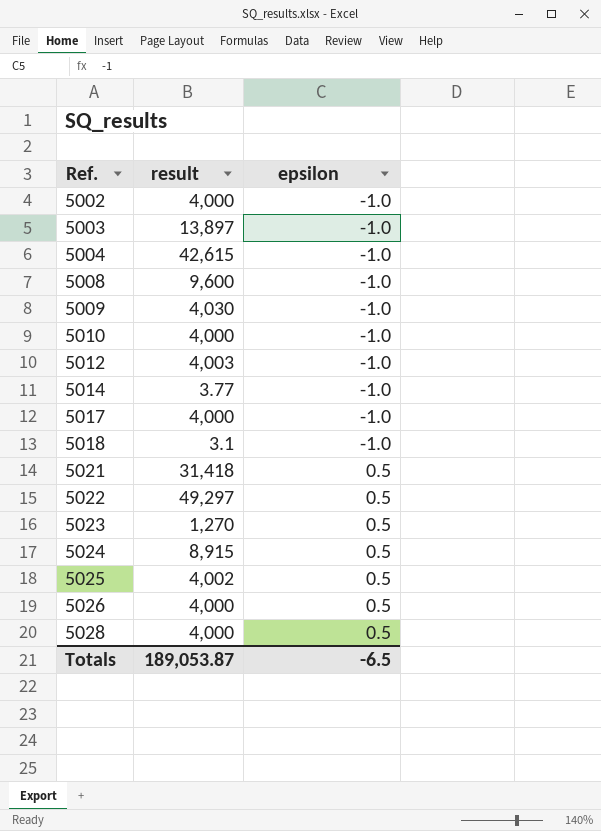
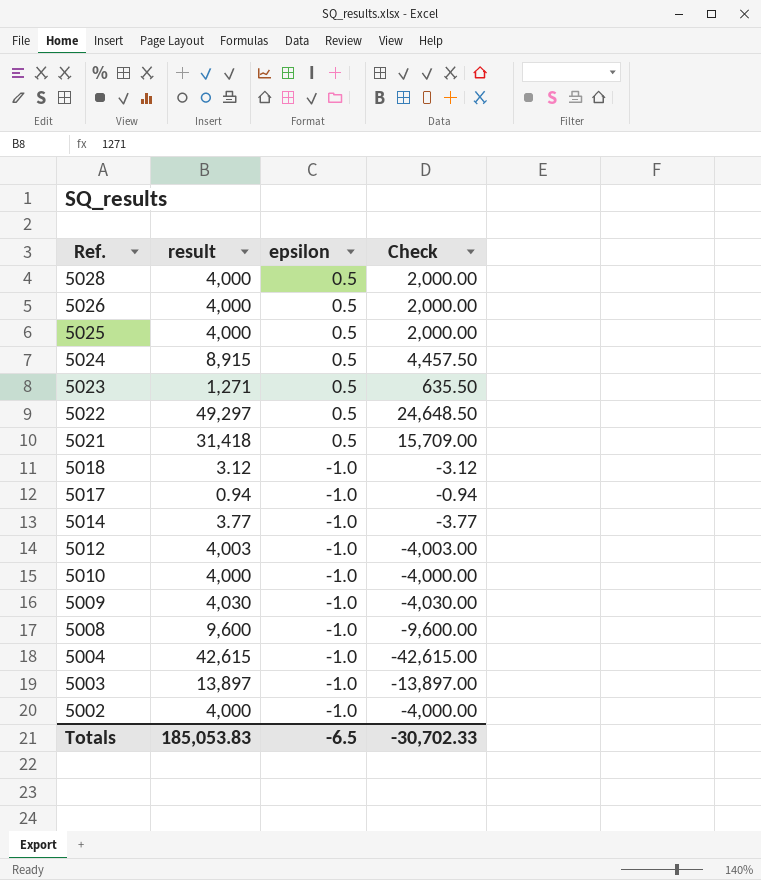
row order: Ref. ascending -> Ref. descending
column Check | formula: none -> [result] * [epsilon]
5025 | result: 4,002 -> 4,000
5023 | result: 1,270 -> 1,271
5018 | result: 3.1 -> 3.12
5017 | result: 4,000 -> 0.94
Totals | result: 189,053.87 -> 185,053.83

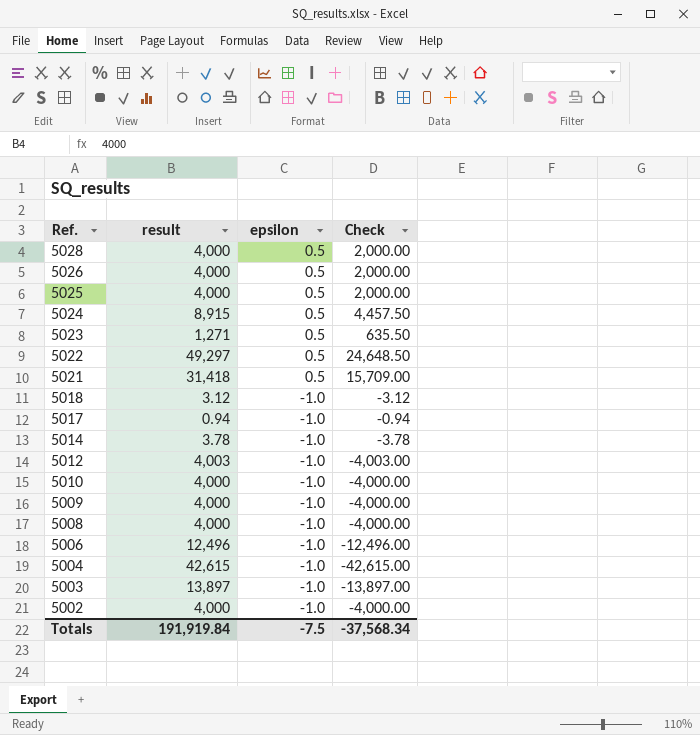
5014 | result: 3.77 -> 3.78
5014 | Check: -3.77 -> -3.78
5009 | result: 4,030 -> 4,000
5009 | Check: -4,030.00 -> -4,000.00
5008 | result: 9,600 -> 4,000
5008 | Check: -9,600.00 -> -4,000.00
row 5006: none -> 12,496 | -1.0 | -12,496.00
Totals | result: 185,053.83 -> 191,919.84
Totals | epsilon: -6.5 -> -7.5
Totals | Check: -30,702.33 -> -37,568.34

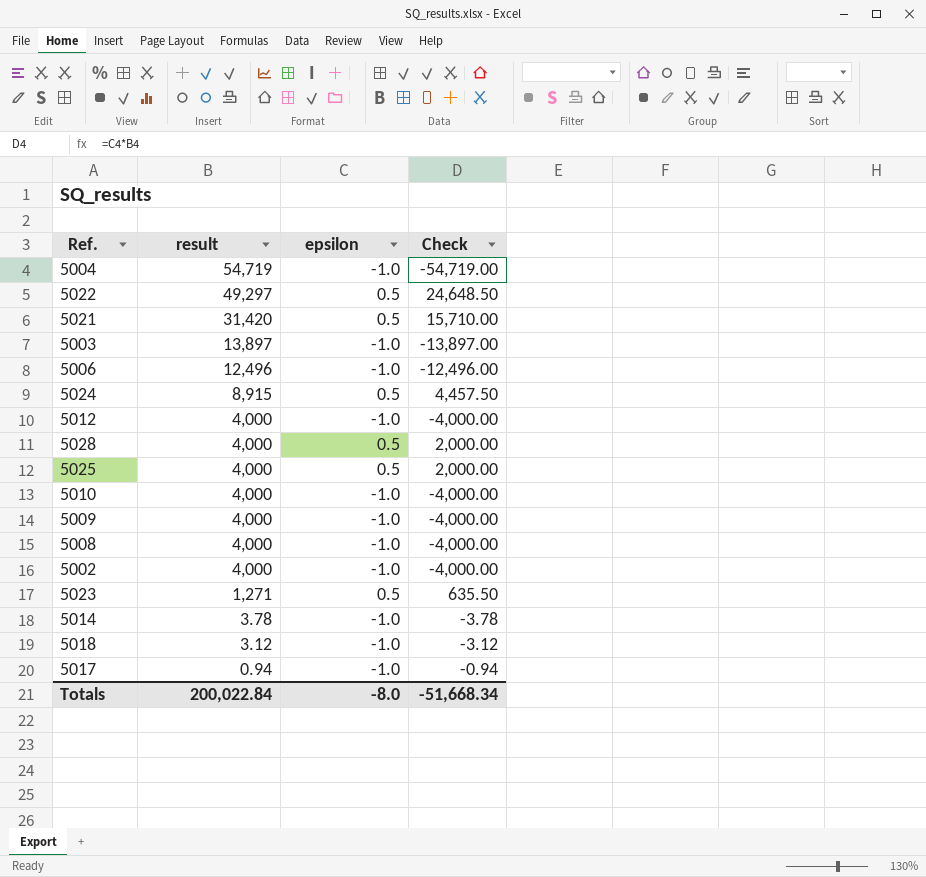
row order: Ref. descending -> result descending
row 5026: 4,000 | 0.5 | 2,000.00 -> none
5004 | result: 42,615 -> 54,719
5004 | Check: -42,615.00 -> -54,719.00
5021 | result: 31,418 -> 31,420
5021 | Check: 15,709.00 -> 15,710.00
5012 | result: 4,003 -> 4,000
5012 | Check: -4,003.00 -> -4,000.00
Totals | result: 191,919.84 -> 200,022.84
Totals | epsilon: -7.5 -> -8.0
Totals | Check: -37,568.34 -> -51,668.34

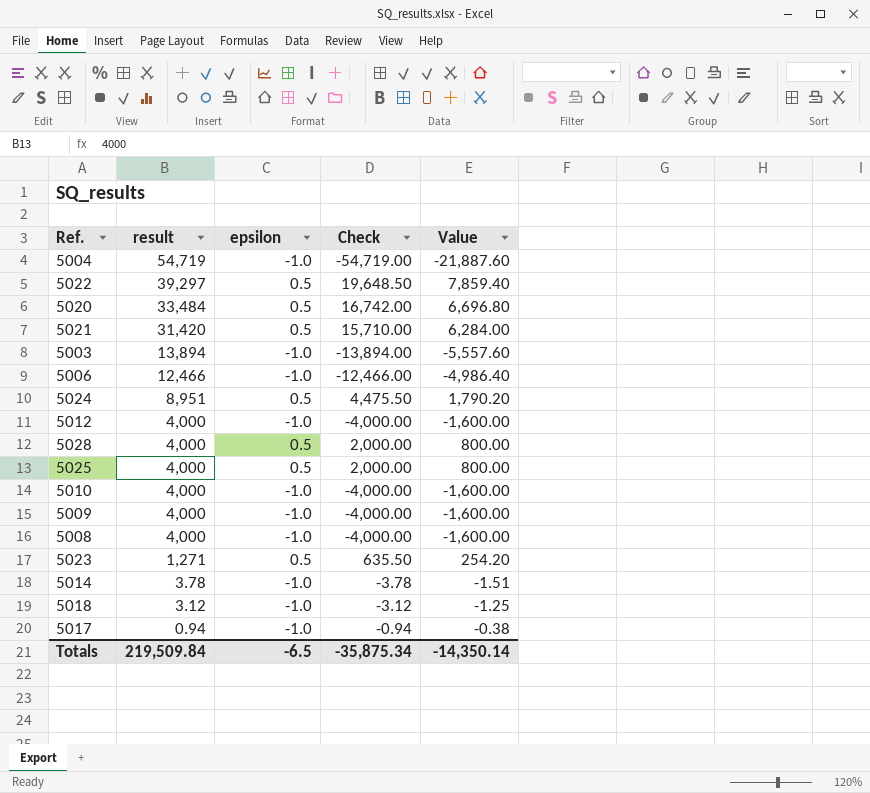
column Value | formula: none -> [Check] * 0.4
row 5002: 4,000 | -1.0 | -4,000.00 -> none
5022 | result: 49,297 -> 39,297
5022 | Check: 24,648.50 -> 19,648.50
row 5020: none -> 33,484 | 0.5 | 16,742.00 | 6,696.80
5003 | result: 13,897 -> 13,894
5003 | Check: -13,897.00 -> -13,894.00
5006 | result: 12,496 -> 12,466
5006 | Check: -12,496.00 -> -12,466.00
5024 | result: 8,915 -> 8,951
5024 | Check: 4,457.50 -> 4,475.50
Totals | result: 200,022.84 -> 219,509.84
Totals | epsilon: -8.0 -> -6.5
Totals | Check: -51,668.34 -> -35,875.34

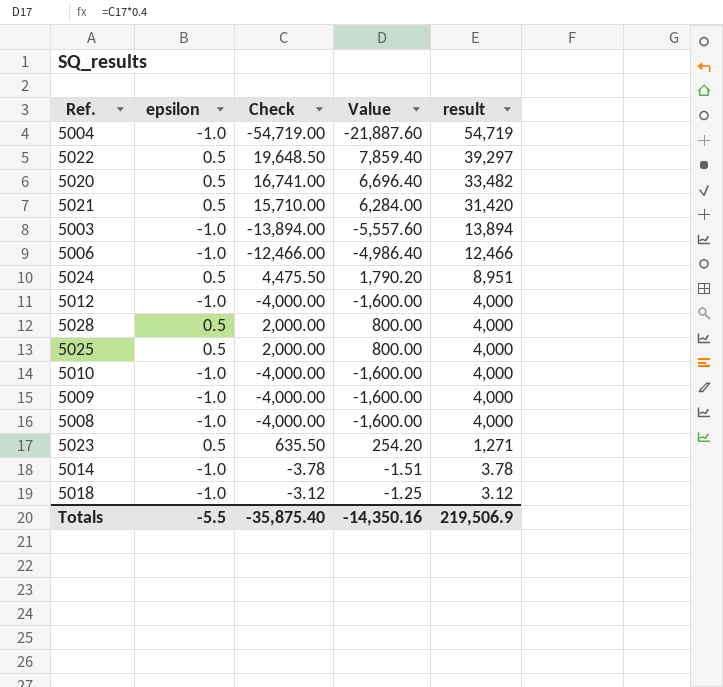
column result | position: 2 -> 5
row 5017: 0.94 | -1.0 | -0.94 | -0.38 -> none
5020 | Check: 16,742.00 -> 16,741.00
5020 | Value: 6,696.80 -> 6,696.40
5020 | result: 33,484 -> 33,482
Totals | epsilon: -6.5 -> -5.5
Totals | Check: -35,875.34 -> -35,875.40
Totals | Value: -14,350.14 -> -14,350.16
Totals | result: 219,509.84 -> 219,506.9

